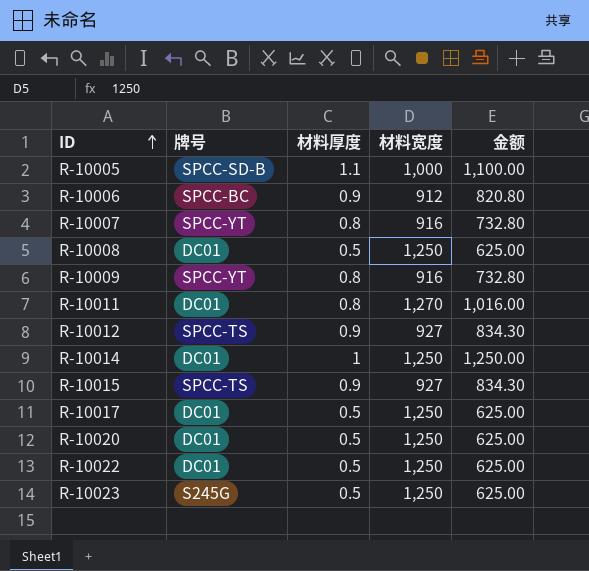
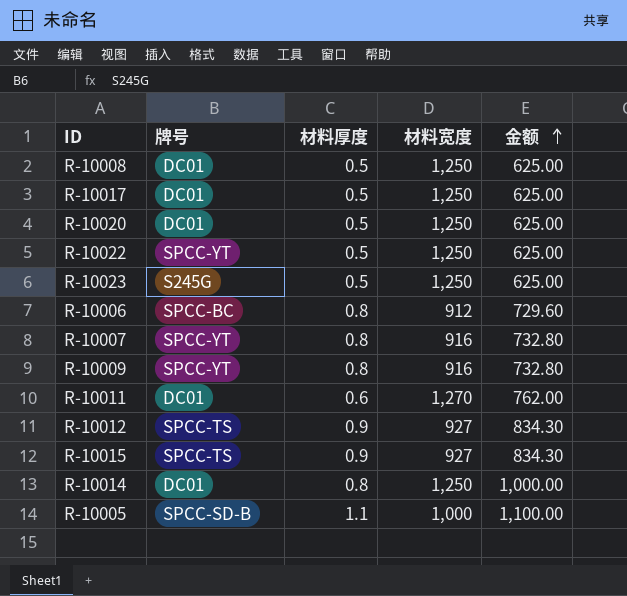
row order: ID ascending -> 金额 ascending
R-10022 | 牌号: DC01 -> SPCC-YT
R-10006 | 材料厚度: 0.9 -> 0.8
R-10006 | 金额: 820.80 -> 729.60
R-10011 | 材料厚度: 0.8 -> 0.6
R-10011 | 金额: 1,016.00 -> 762.00
R-10014 | 材料厚度: 1 -> 0.8
R-10014 | 金额: 1,250.00 -> 1,000.00

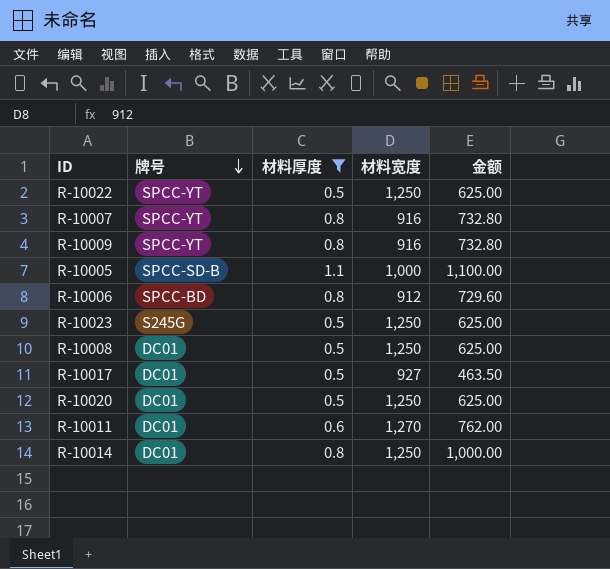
filter: none -> 材料厚度 != 0.9
row order: 金额 ascending -> 牌号 descending
R-10006 | 牌号: SPCC-BC -> SPCC-BD
R-10017 | 材料宽度: 1,250 -> 927
R-10017 | 金额: 625.00 -> 463.50

